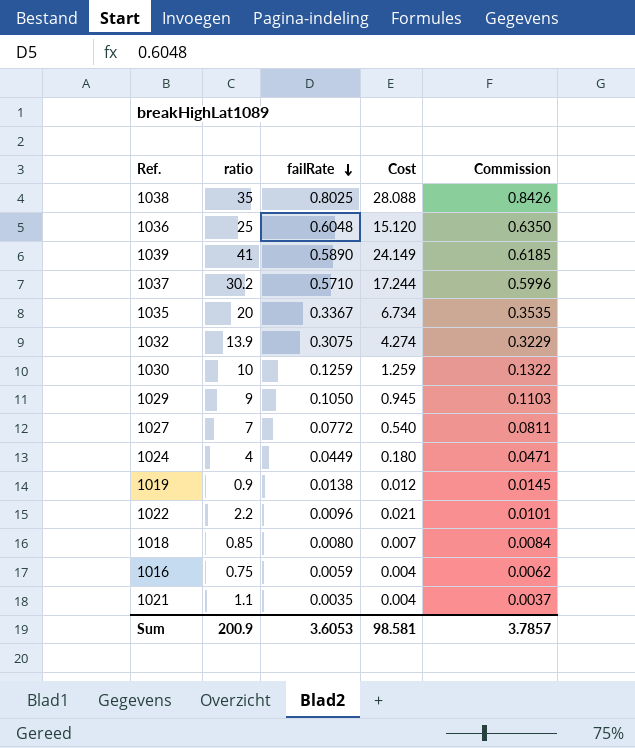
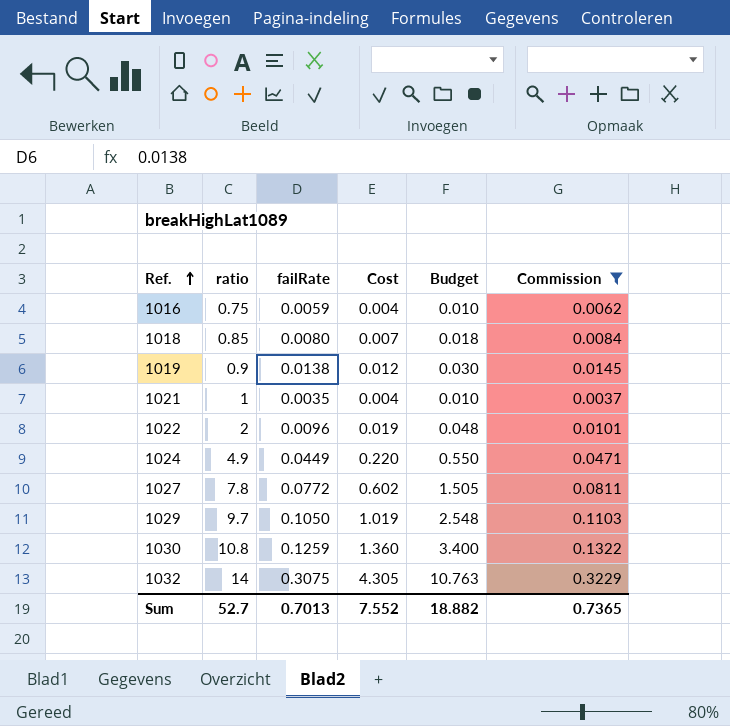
filter: none -> Commission <= 0.3229
row order: failRate descending -> Ref. ascending
column Budget | formula: none -> [Cost] * 2.5
1021 | ratio: 1.1 -> 1
1022 | ratio: 2.2 -> 2
1022 | Cost: 0.021 -> 0.019
1024 | ratio: 4 -> 4.9
1024 | Cost: 0.180 -> 0.220
1027 | ratio: 7 -> 7.8
1027 | Cost: 0.540 -> 0.602
1029 | ratio: 9 -> 9.7
1029 | Cost: 0.945 -> 1.019
1030 | ratio: 10 -> 10.8
1030 | Cost: 1.259 -> 1.360
1032 | ratio: 13.9 -> 14
1032 | Cost: 4.274 -> 4.305
Sum | ratio: 200.9 -> 52.7
Sum | failRate: 3.6053 -> 0.7013
Sum | Cost: 98.581 -> 7.552
Sum | Commission: 3.7857 -> 0.7365

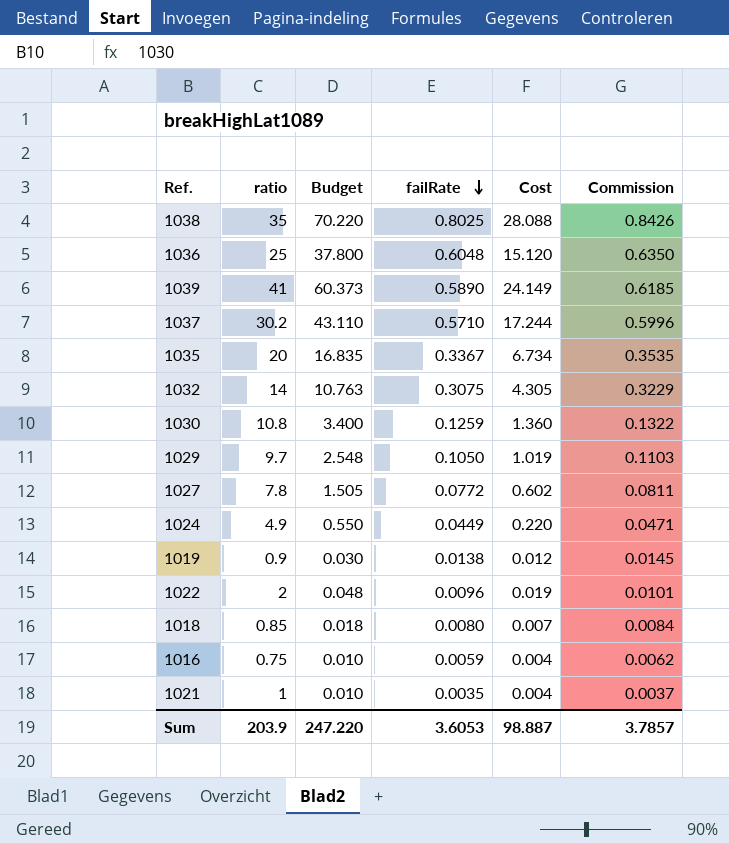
filter: Commission <= 0.3229 -> none
row order: Ref. ascending -> failRate descending
column Budget | position: 5 -> 3
Sum | ratio: 52.7 -> 203.9
Sum | Budget: 18.882 -> 247.220
Sum | failRate: 0.7013 -> 3.6053
Sum | Cost: 7.552 -> 98.887
Sum | Commission: 0.7365 -> 3.7857

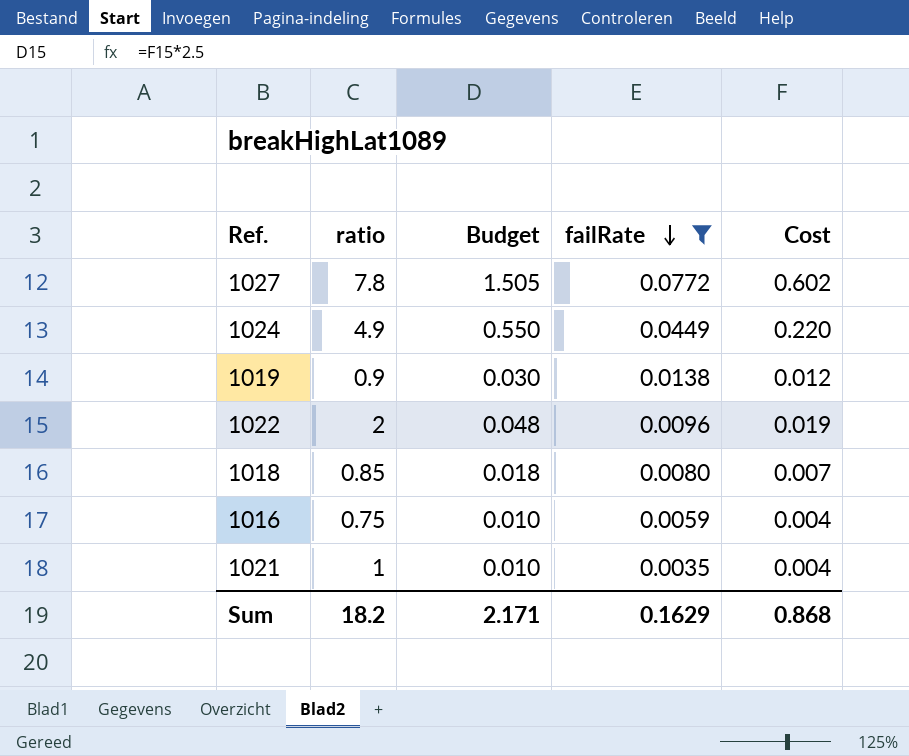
filter: none -> failRate <= 0.0772
column Commission | formula: [failRate] * 1.05 -> none
Sum | ratio: 203.9 -> 18.2
Sum | Budget: 247.220 -> 2.171
Sum | failRate: 3.6053 -> 0.1629
Sum | Cost: 98.887 -> 0.868

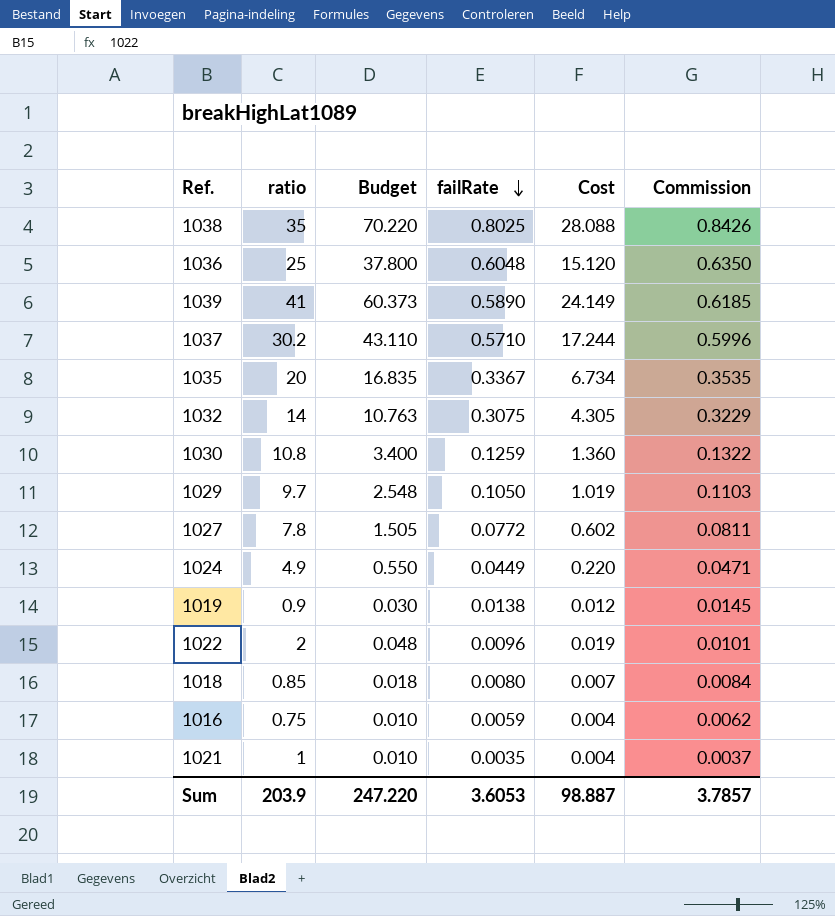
filter: failRate <= 0.0772 -> none
column Commission | formula: none -> [failRate] * 1.05
Sum | ratio: 18.2 -> 203.9
Sum | Budget: 2.171 -> 247.220
Sum | failRate: 0.1629 -> 3.6053
Sum | Cost: 0.868 -> 98.887

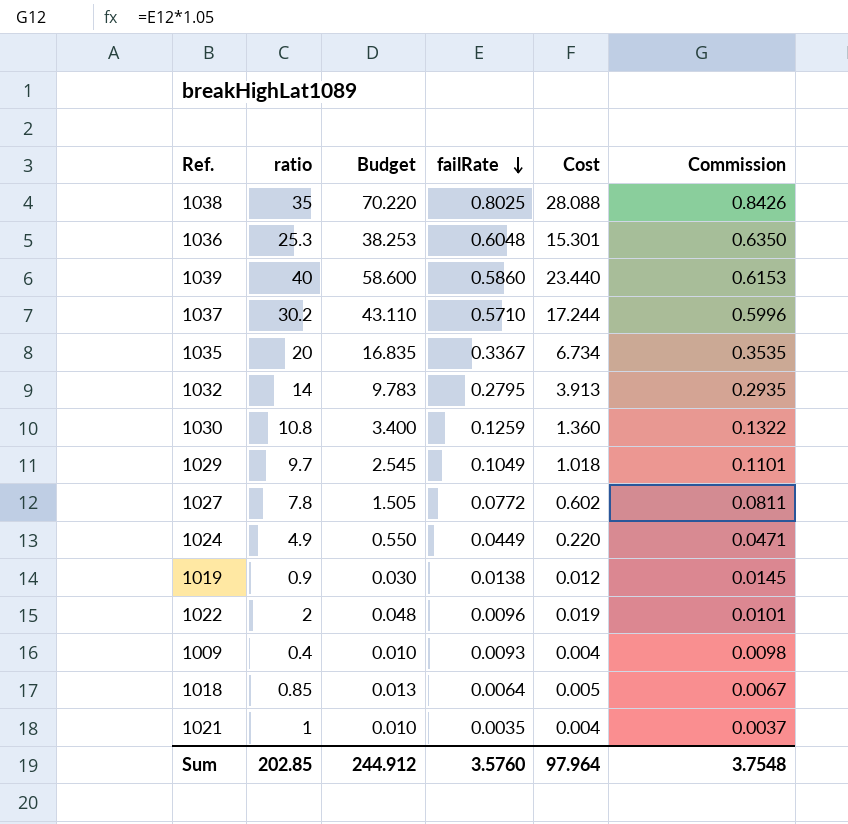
row 1016: 0.75 | 0.010 | 0.0059 | 0.004 | 0.0062 -> none
1036 | ratio: 25 -> 25.3
1036 | Budget: 37.800 -> 38.253
1036 | Cost: 15.120 -> 15.301
1039 | ratio: 41 -> 40
1039 | Budget: 60.373 -> 58.600
1039 | failRate: 0.5890 -> 0.5860
1039 | Cost: 24.149 -> 23.440
1039 | Commission: 0.6185 -> 0.6153
1032 | Budget: 10.763 -> 9.783
1032 | failRate: 0.3075 -> 0.2795
1032 | Cost: 4.305 -> 3.913
1032 | Commission: 0.3229 -> 0.2935
1029 | Budget: 2.548 -> 2.545
1029 | failRate: 0.1050 -> 0.1049
1029 | Cost: 1.019 -> 1.018
1029 | Commission: 0.1103 -> 0.1101
row 1009: none -> 0.4 | 0.010 | 0.0093 | 0.004 | 0.0098
1018 | Budget: 0.018 -> 0.013
1018 | failRate: 0.0080 -> 0.0064
1018 | Cost: 0.007 -> 0.005
1018 | Commission: 0.0084 -> 0.0067
Sum | ratio: 203.9 -> 202.85
Sum | Budget: 247.220 -> 244.912
Sum | failRate: 3.6053 -> 3.5760
Sum | Cost: 98.887 -> 97.964
Sum | Commission: 3.7857 -> 3.7548

